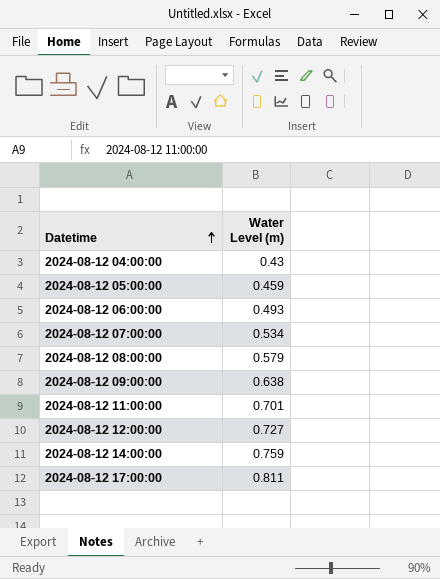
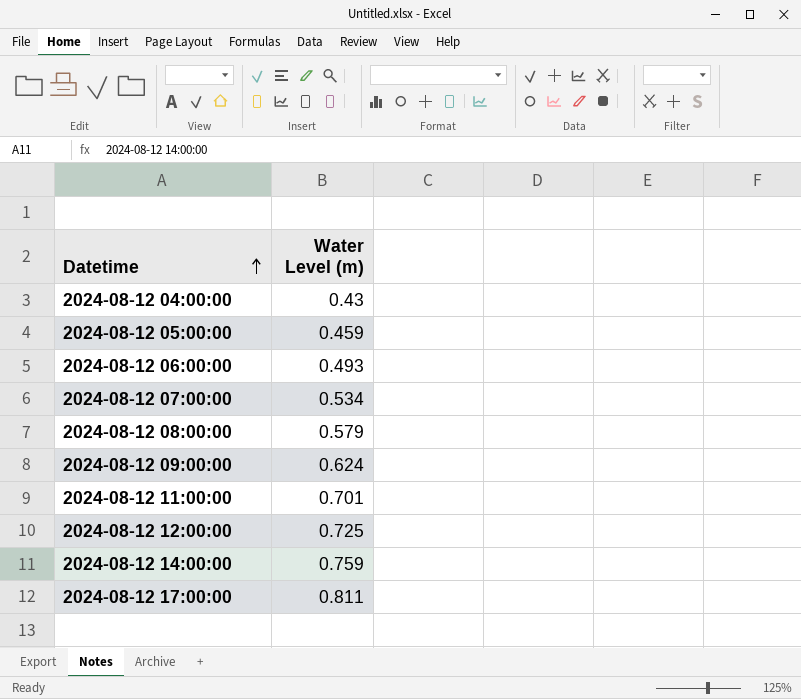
2024-08-12 09:00:00 | Water Level (m): 0.638 -> 0.624
2024-08-12 12:00:00 | Water Level (m): 0.727 -> 0.725

